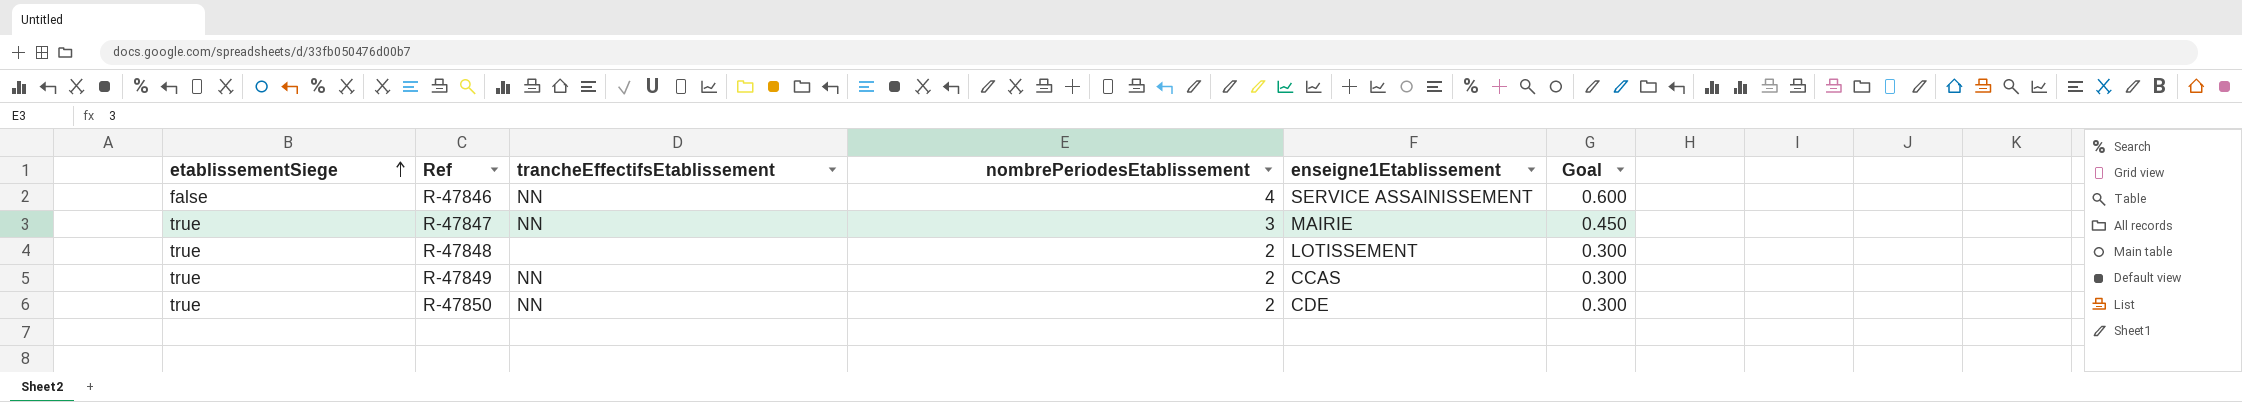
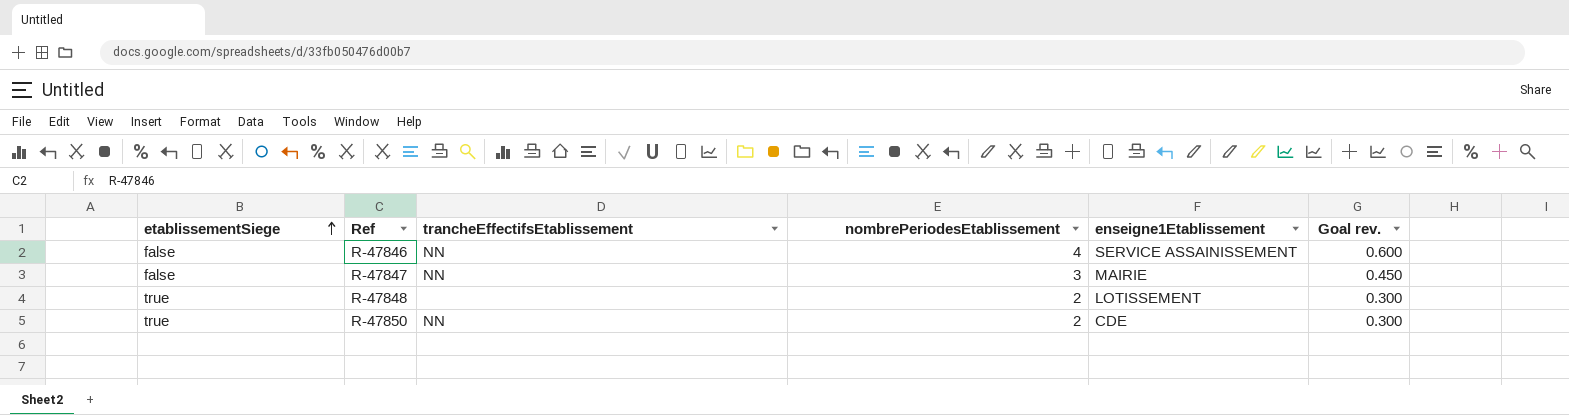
column name: Goal -> Goal rev.
row R-47849: true | NN | 2 | CCAS | 0.300 -> none
R-47847 | etablissementSiege: true -> false

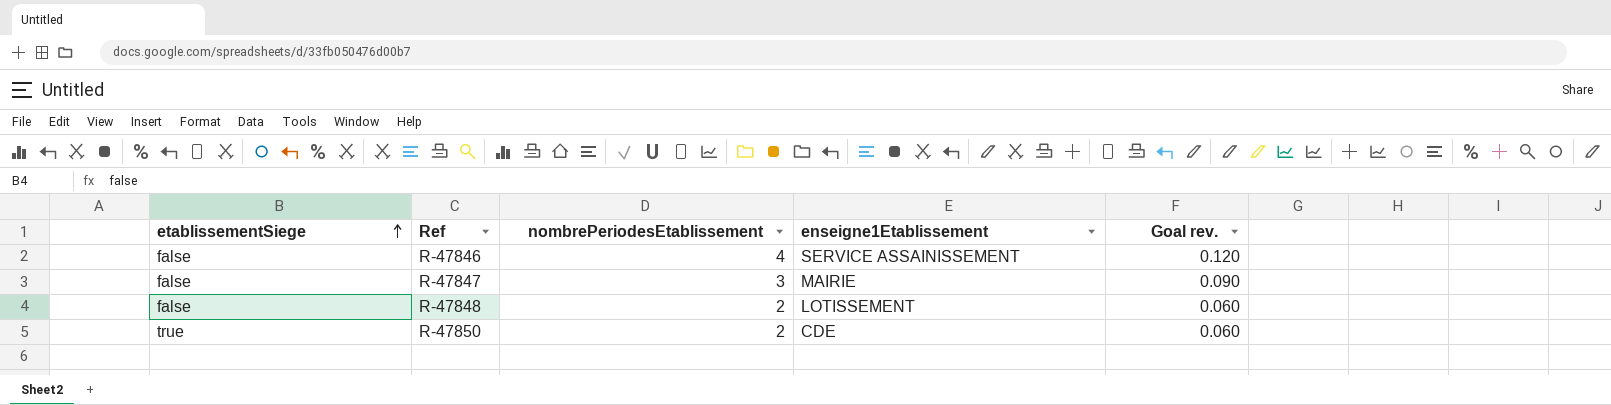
column trancheEffectifsEtablissement | position: 3 -> none
column Goal rev. | formula: [nombrePeriodesEtablissement] * 0.15 -> [nombrePeriodesEtablissement] * 0.03
R-47848 | etablissementSiege: true -> false

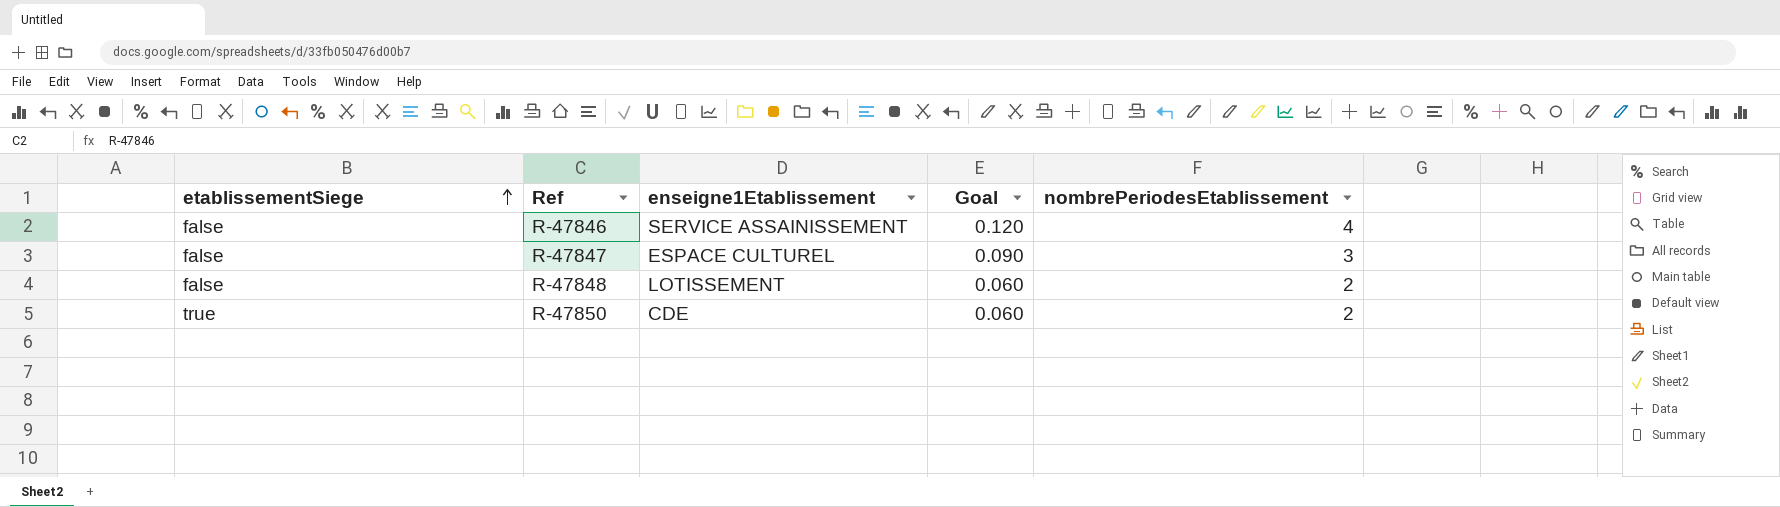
column name: Goal rev. -> Goal
column nombrePeriodesEtablissement | position: 3 -> 5
R-47847 | enseigne1Etablissement: MAIRIE -> ESPACE CULTUREL

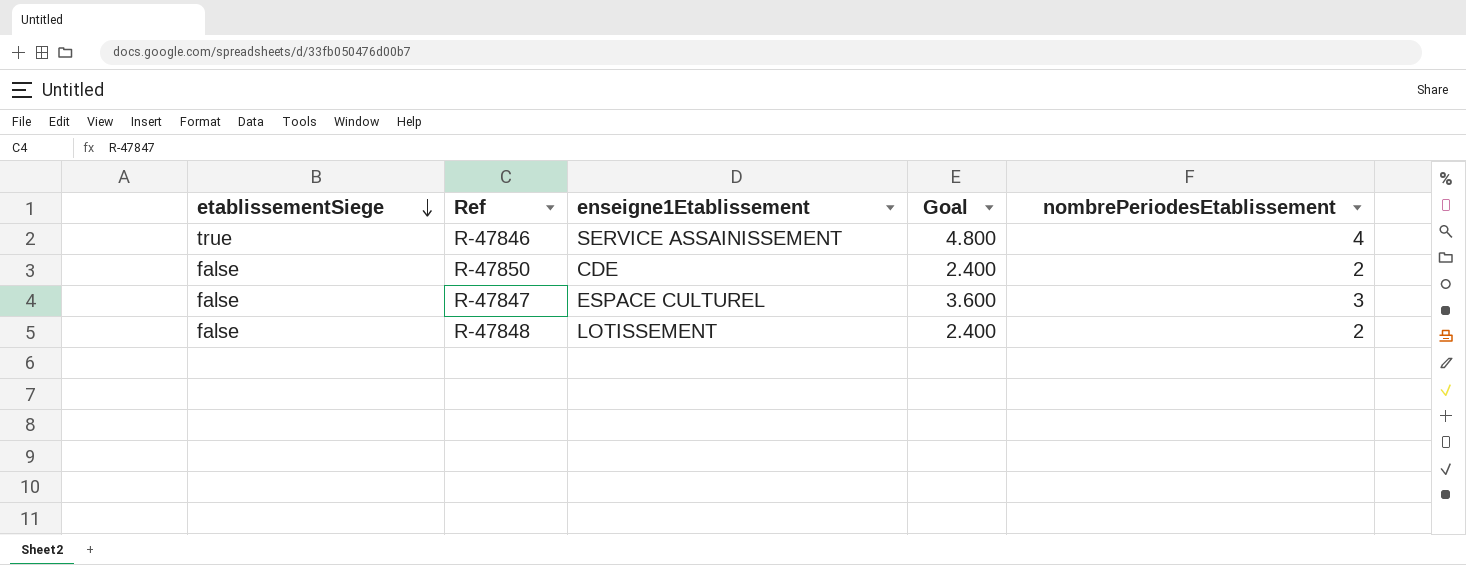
row order: etablissementSiege ascending -> etablissementSiege descending
column Goal | formula: [nombrePeriodesEtablissement] * 0.03 -> [nombrePeriodesEtablissement] * 1.2
R-47846 | etablissementSiege: false -> true
R-47850 | etablissementSiege: true -> false

